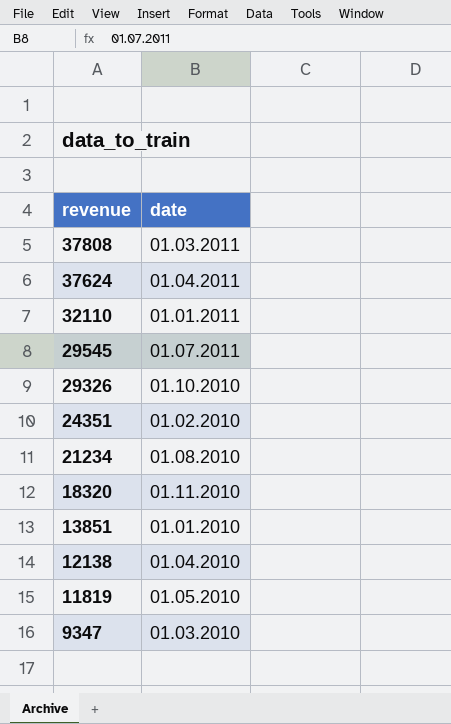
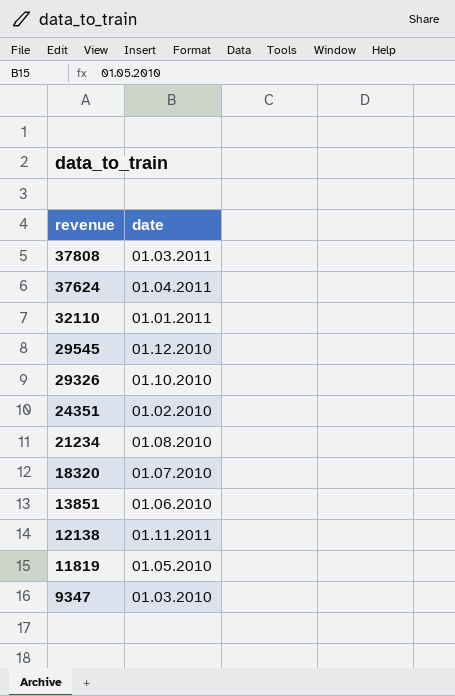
29545 | date: 01.07.2011 -> 01.12.2010
18320 | date: 01.11.2010 -> 01.07.2010
13851 | date: 01.01.2010 -> 01.06.2010
12138 | date: 01.04.2010 -> 01.11.2011

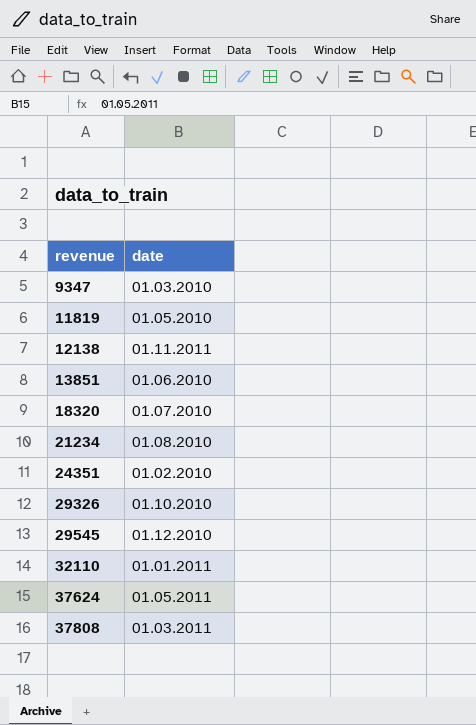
row order: revenue descending -> revenue ascending
37624 | date: 01.04.2011 -> 01.05.2011

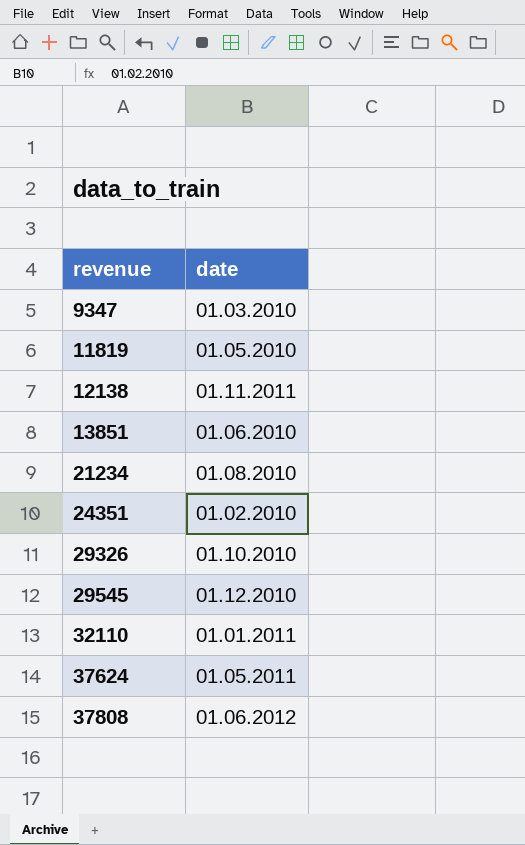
row 18320: 01.07.2010 -> none
37808 | date: 01.03.2011 -> 01.06.2012

